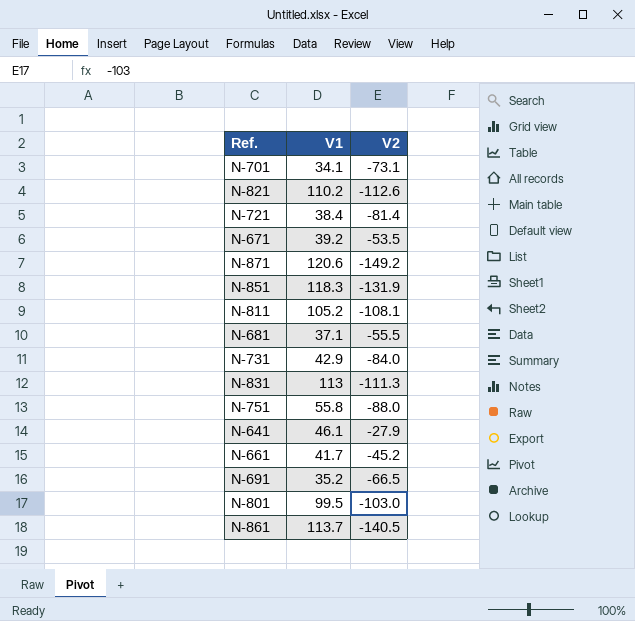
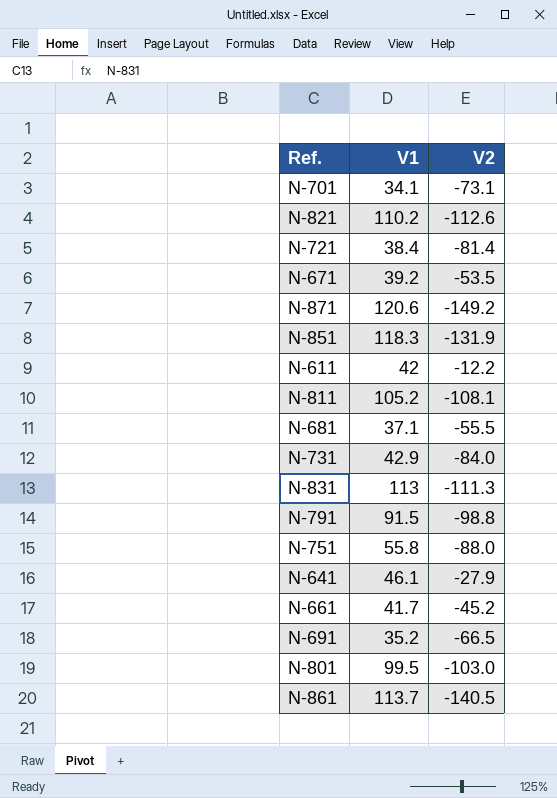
row N-611: none -> 42 | -12.2
row N-791: none -> 91.5 | -98.8

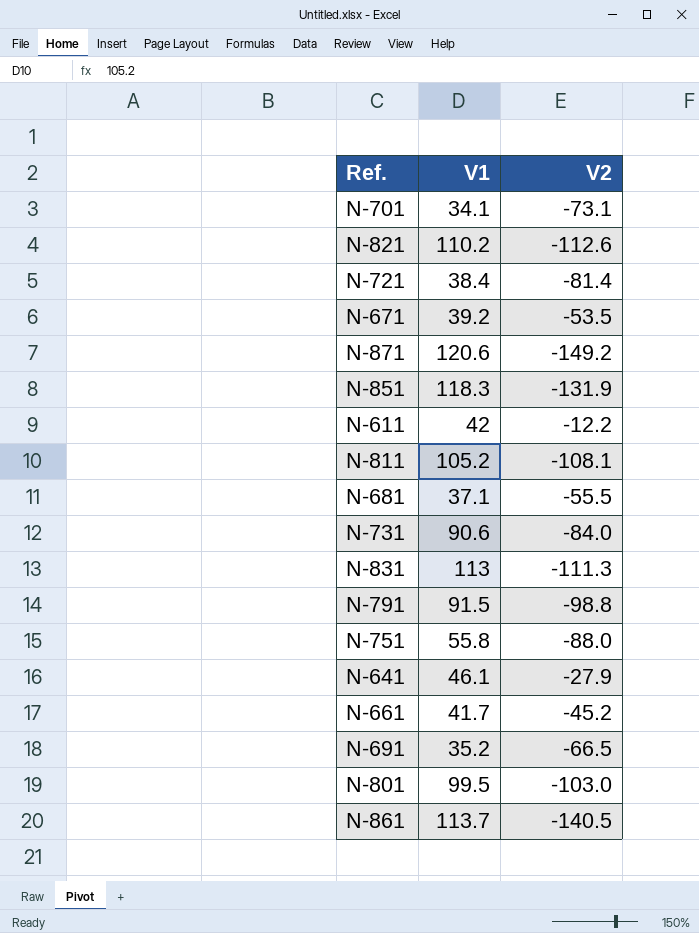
N-731 | V1: 42.9 -> 90.6

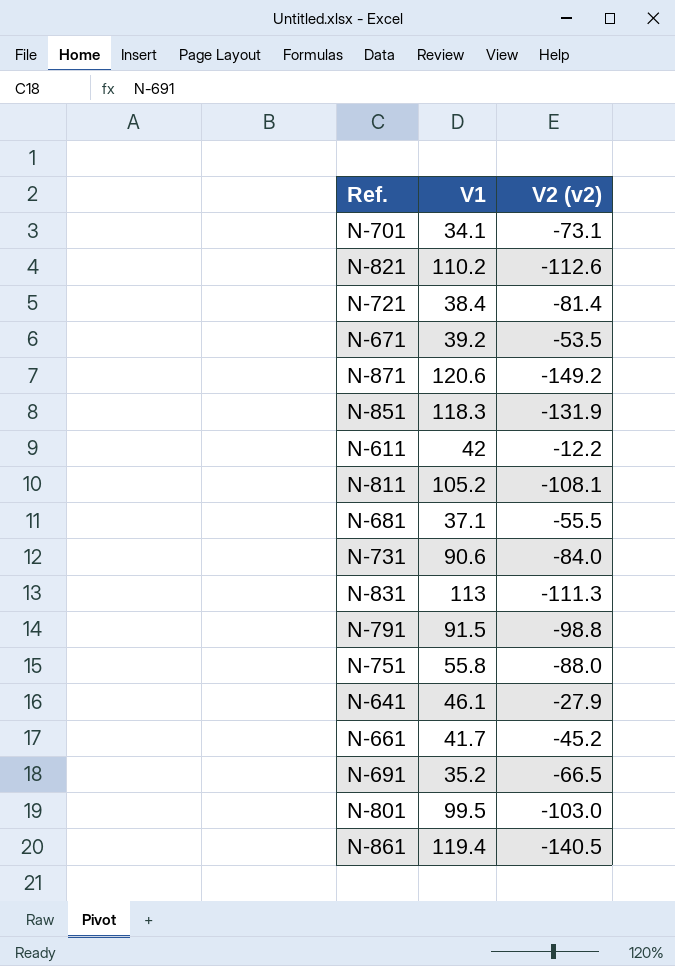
column name: V2 -> V2 (v2)
N-861 | V1: 113.7 -> 119.4

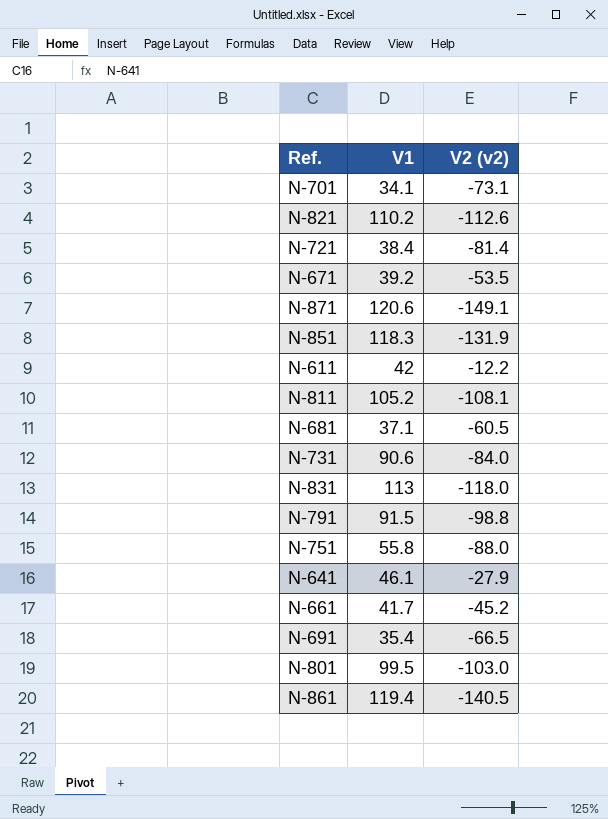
N-871 | V2 (v2): -149.2 -> -149.1
N-681 | V2 (v2): -55.5 -> -60.5
N-831 | V2 (v2): -111.3 -> -118.0
N-691 | V1: 35.2 -> 35.4

